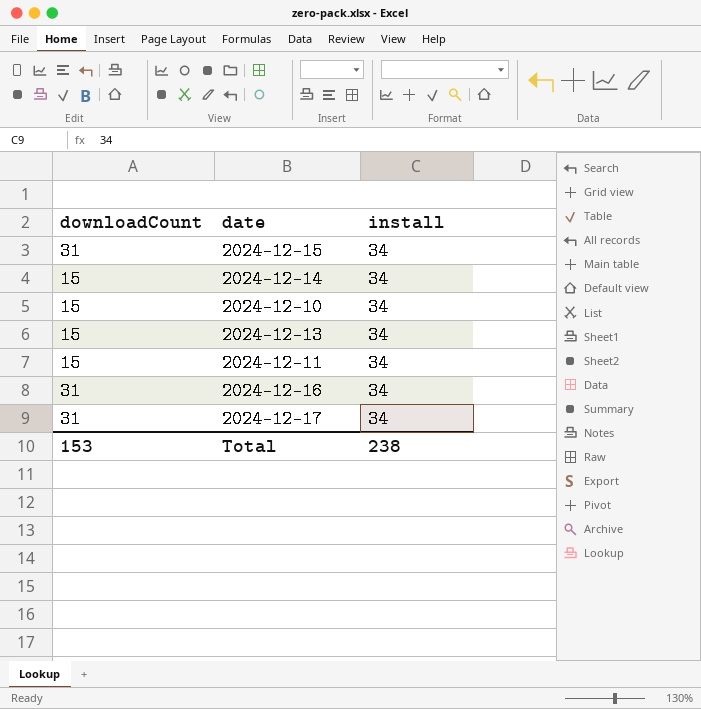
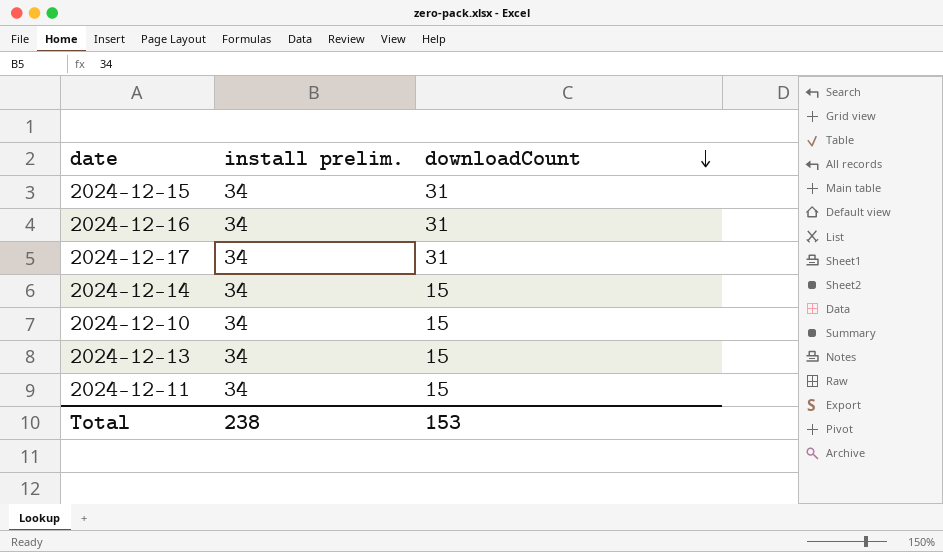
row order: none -> downloadCount descending
column name: install -> install prelim.
column downloadCount | position: 1 -> 3

